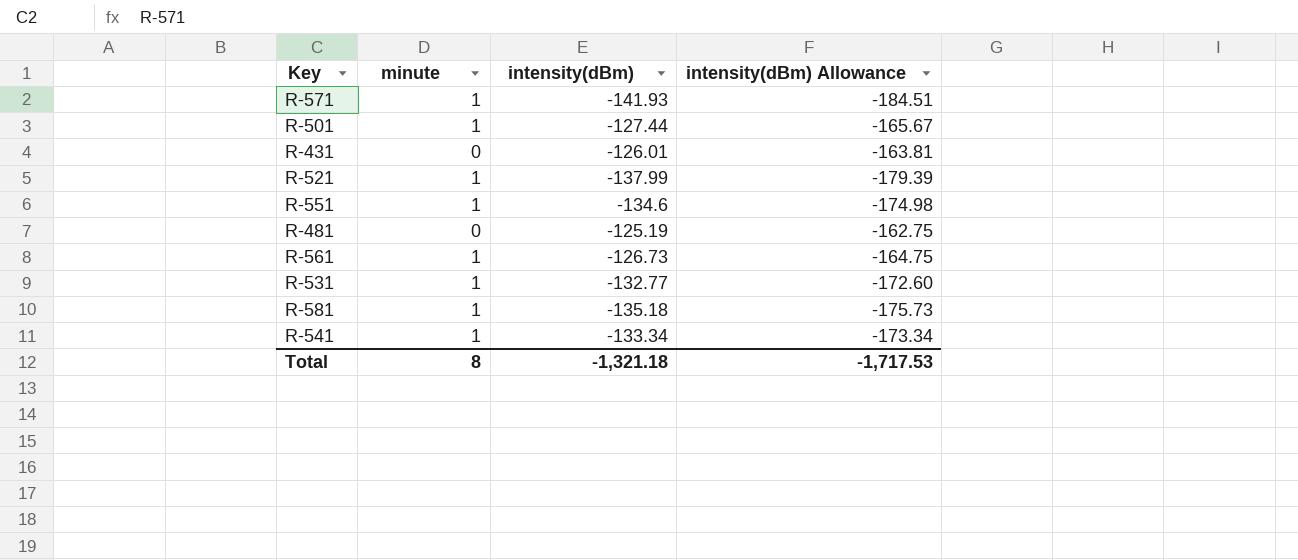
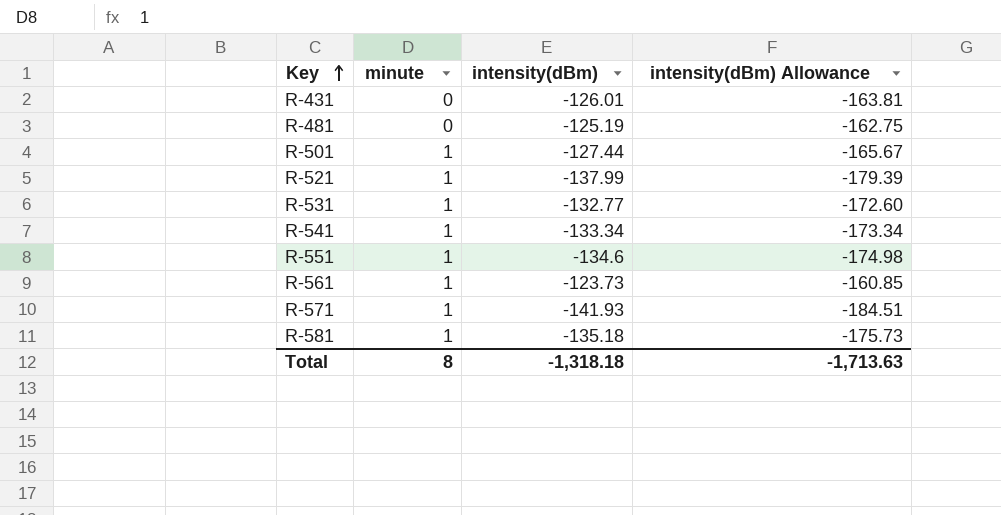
row order: none -> Key ascending
R-561 | intensity(dBm): -126.73 -> -123.73
R-561 | intensity(dBm) Allowance: -164.75 -> -160.85
Total | intensity(dBm): -1,321.18 -> -1,318.18
Total | intensity(dBm) Allowance: -1,717.53 -> -1,713.63

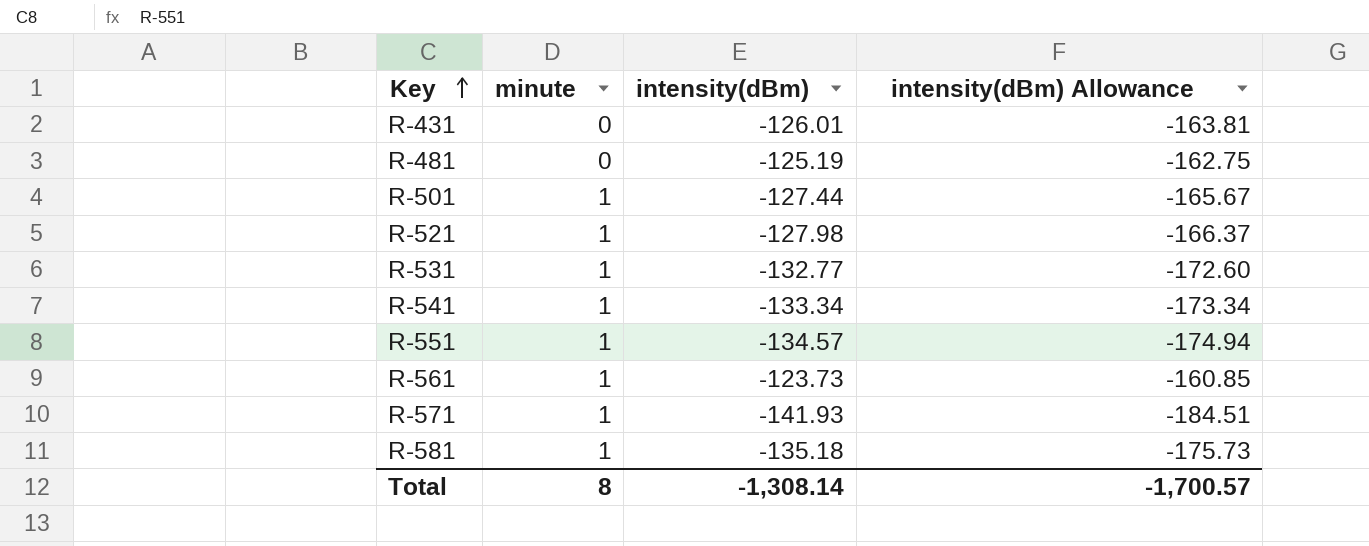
R-521 | intensity(dBm): -137.99 -> -127.98
R-521 | intensity(dBm) Allowance: -179.39 -> -166.37
R-551 | intensity(dBm): -134.6 -> -134.57
R-551 | intensity(dBm) Allowance: -174.98 -> -174.94
Total | intensity(dBm): -1,318.18 -> -1,308.14
Total | intensity(dBm) Allowance: -1,713.63 -> -1,700.57

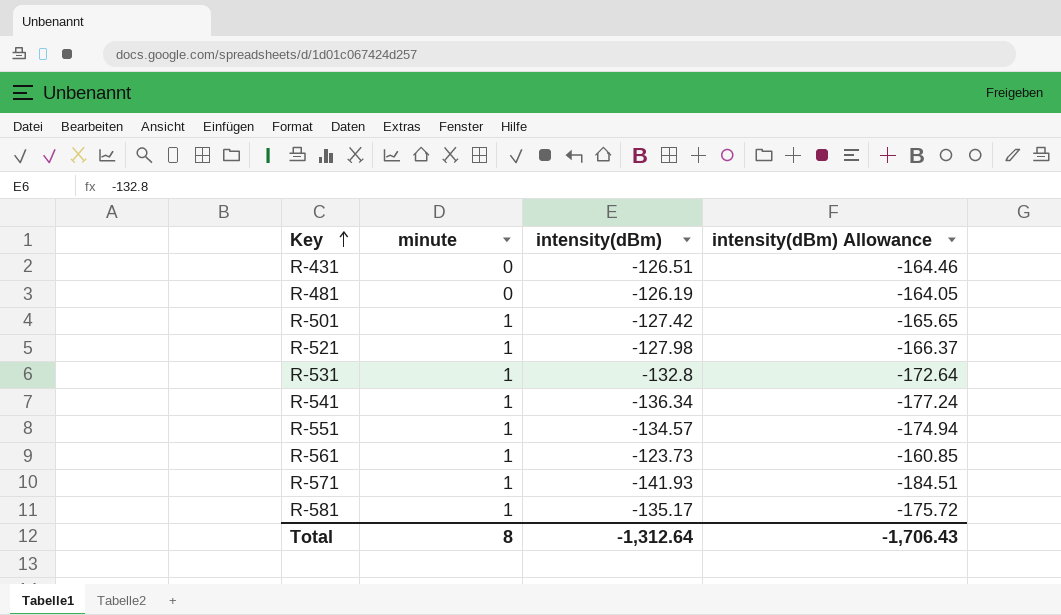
R-431 | intensity(dBm): -126.01 -> -126.51
R-431 | intensity(dBm) Allowance: -163.81 -> -164.46
R-481 | intensity(dBm): -125.19 -> -126.19
R-481 | intensity(dBm) Allowance: -162.75 -> -164.05
R-501 | intensity(dBm): -127.44 -> -127.42
R-501 | intensity(dBm) Allowance: -165.67 -> -165.65
R-531 | intensity(dBm): -132.77 -> -132.8
R-531 | intensity(dBm) Allowance: -172.60 -> -172.64
R-541 | intensity(dBm): -133.34 -> -136.34
R-541 | intensity(dBm) Allowance: -173.34 -> -177.24
R-581 | intensity(dBm): -135.18 -> -135.17
R-581 | intensity(dBm) Allowance: -175.73 -> -175.72
Total | intensity(dBm): -1,308.14 -> -1,312.64
Total | intensity(dBm) Allowance: -1,700.57 -> -1,706.43

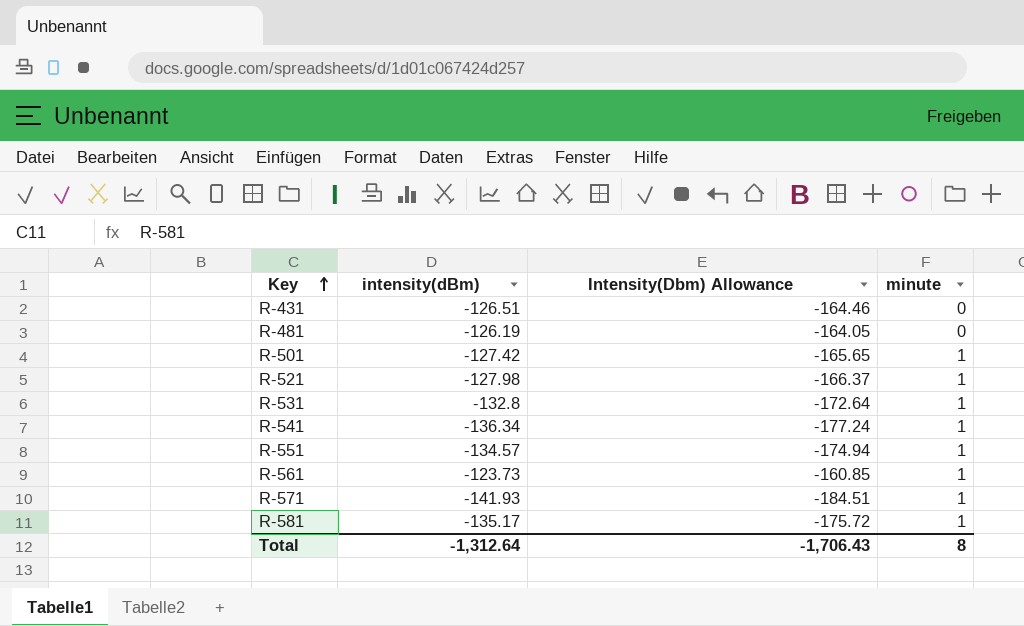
column name: intensity(dBm) Allowance -> Intensity(Dbm) Allowance
column minute | position: 2 -> 4

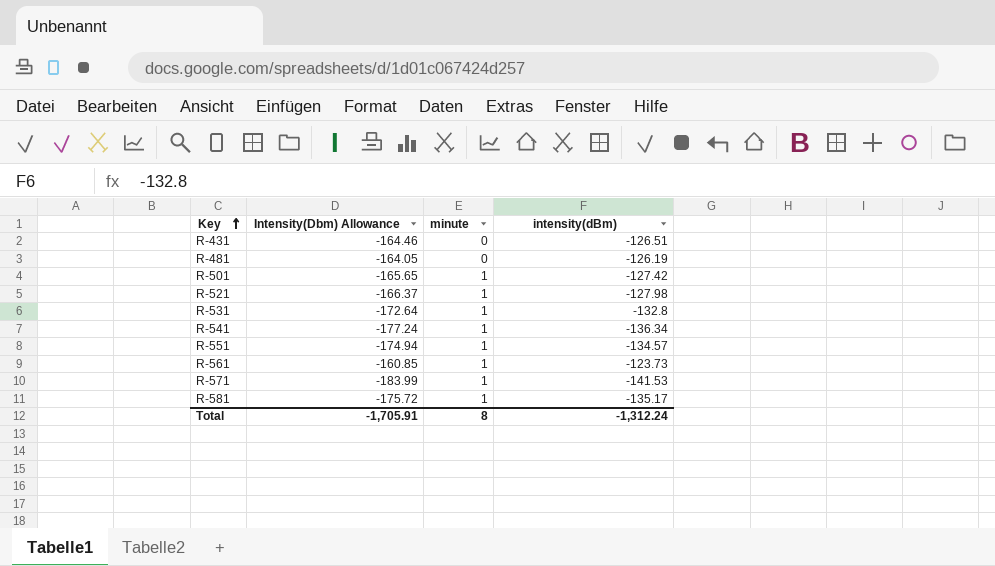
column intensity(dBm) | position: 2 -> 4
R-571 | Intensity(Dbm) Allowance: -184.51 -> -183.99
R-571 | intensity(dBm): -141.93 -> -141.53
Total | Intensity(Dbm) Allowance: -1,706.43 -> -1,705.91
Total | intensity(dBm): -1,312.64 -> -1,312.24

